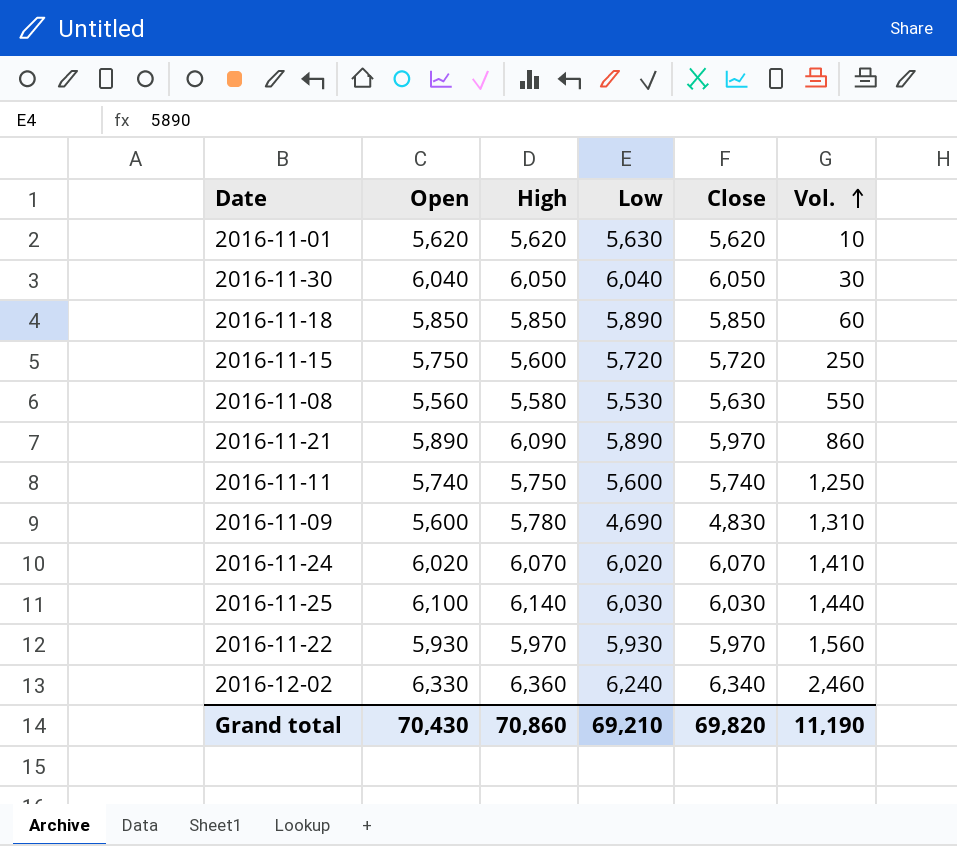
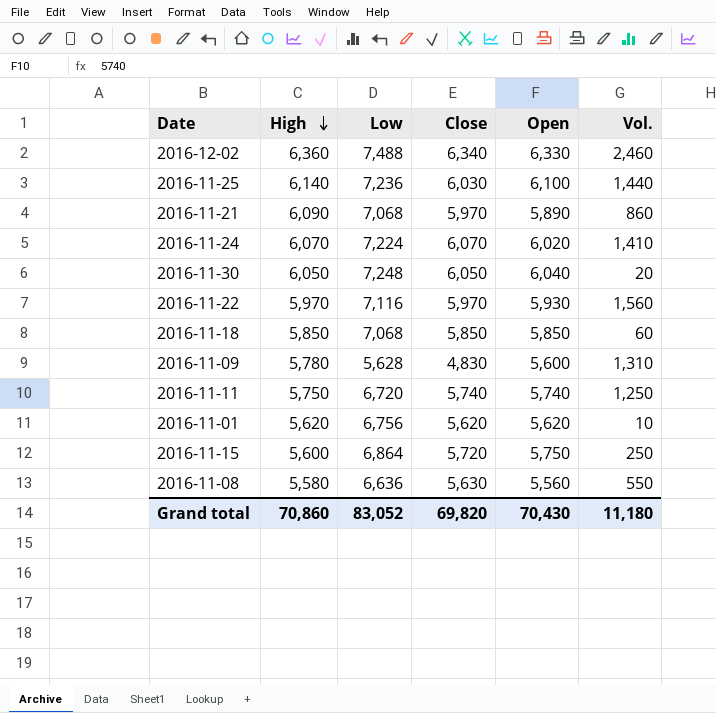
row order: Vol. ascending -> High descending
column Open | position: 2 -> 5
2016-12-02 | Low: 6,240 -> 7,488
2016-11-25 | Low: 6,030 -> 7,236
2016-11-21 | Low: 5,890 -> 7,068
2016-11-24 | Low: 6,020 -> 7,224
2016-11-30 | Low: 6,040 -> 7,248
2016-11-30 | Vol.: 30 -> 20
2016-11-22 | Low: 5,930 -> 7,116
2016-11-18 | Low: 5,890 -> 7,068
2016-11-09 | Low: 4,690 -> 5,628
2016-11-11 | Low: 5,600 -> 6,720
2016-11-01 | Low: 5,630 -> 6,756
2016-11-15 | Low: 5,720 -> 6,864
2016-11-08 | Low: 5,530 -> 6,636
Grand total | Low: 69,210 -> 83,052
Grand total | Vol.: 11,190 -> 11,180

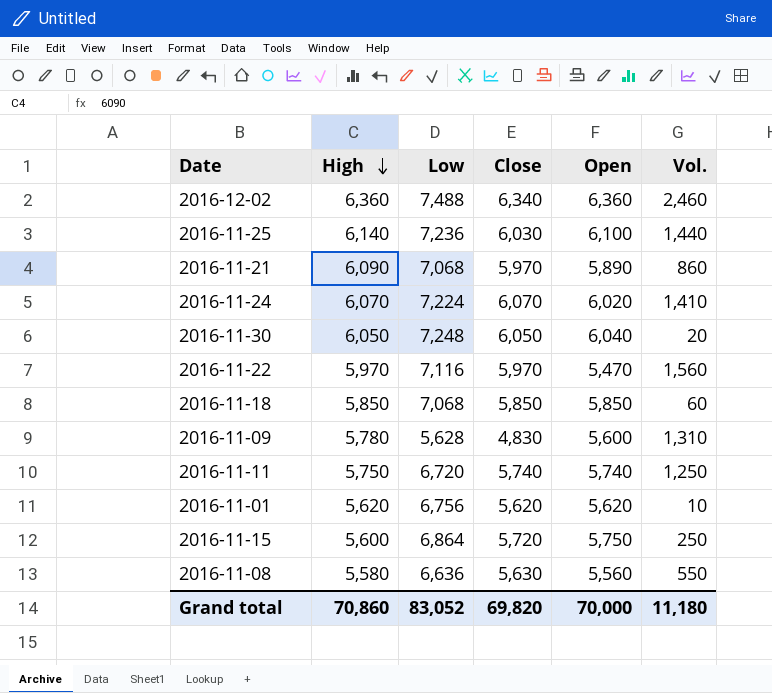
2016-12-02 | Open: 6,330 -> 6,360
2016-11-22 | Open: 5,930 -> 5,470
Grand total | Open: 70,430 -> 70,000

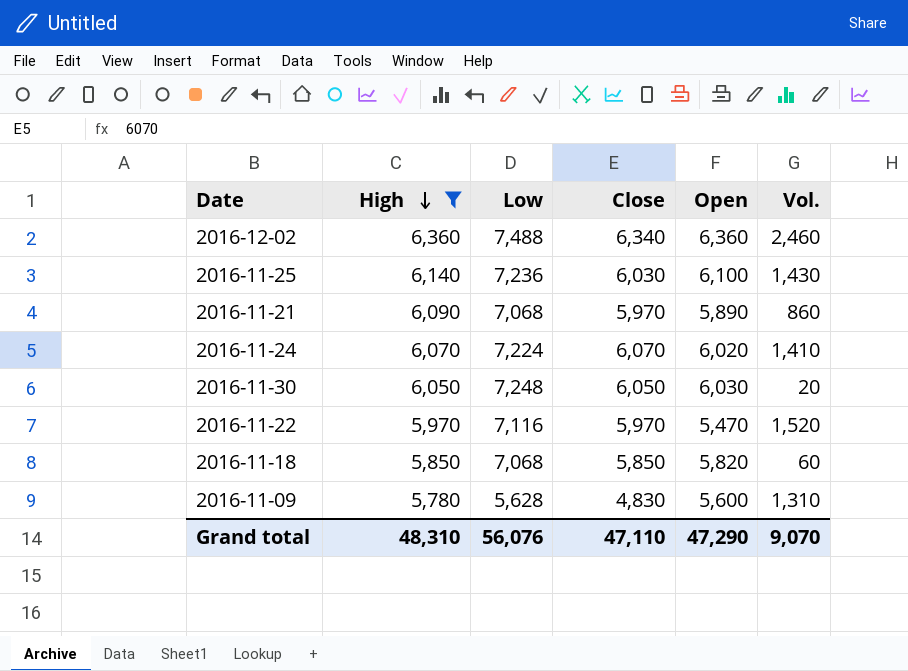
filter: none -> High >= 5,780
2016-11-25 | Vol.: 1,440 -> 1,430
2016-11-30 | Open: 6,040 -> 6,030
2016-11-22 | Vol.: 1,560 -> 1,520
2016-11-18 | Open: 5,850 -> 5,820
Grand total | High: 70,860 -> 48,310
Grand total | Low: 83,052 -> 56,076
Grand total | Close: 69,820 -> 47,110
Grand total | Open: 70,000 -> 47,290
Grand total | Vol.: 11,180 -> 9,070

